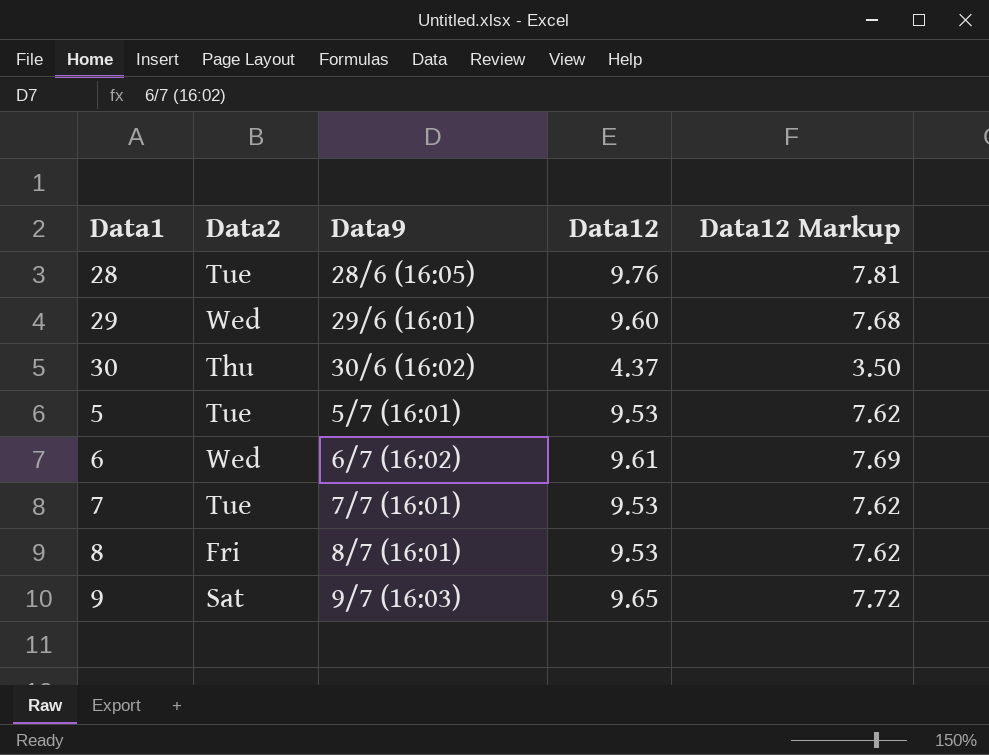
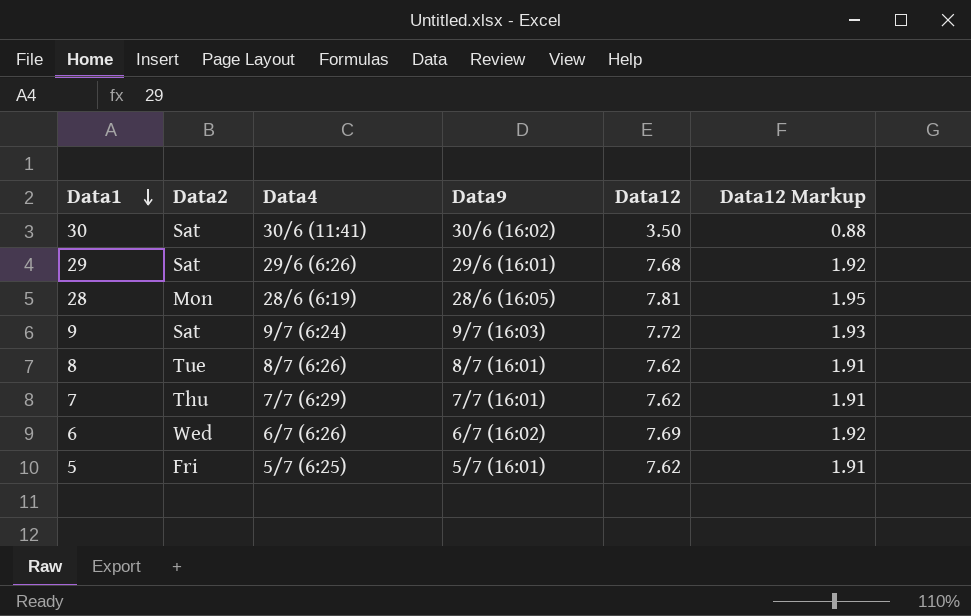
row order: none -> Data1 descending
column Data4 | position: none -> 3
column Data12 Markup | formula: [Data12] * 0.8 -> [Data12] * 0.25
30 | Data2: Thu -> Sat
30 | Data12: 4.37 -> 3.50
29 | Data2: Wed -> Sat
29 | Data12: 9.60 -> 7.68
28 | Data2: Tue -> Mon
28 | Data12: 9.76 -> 7.81
9 | Data12: 9.65 -> 7.72
8 | Data2: Fri -> Tue
8 | Data12: 9.53 -> 7.62
7 | Data2: Tue -> Thu
7 | Data12: 9.53 -> 7.62
6 | Data12: 9.61 -> 7.69
5 | Data2: Tue -> Fri
5 | Data12: 9.53 -> 7.62

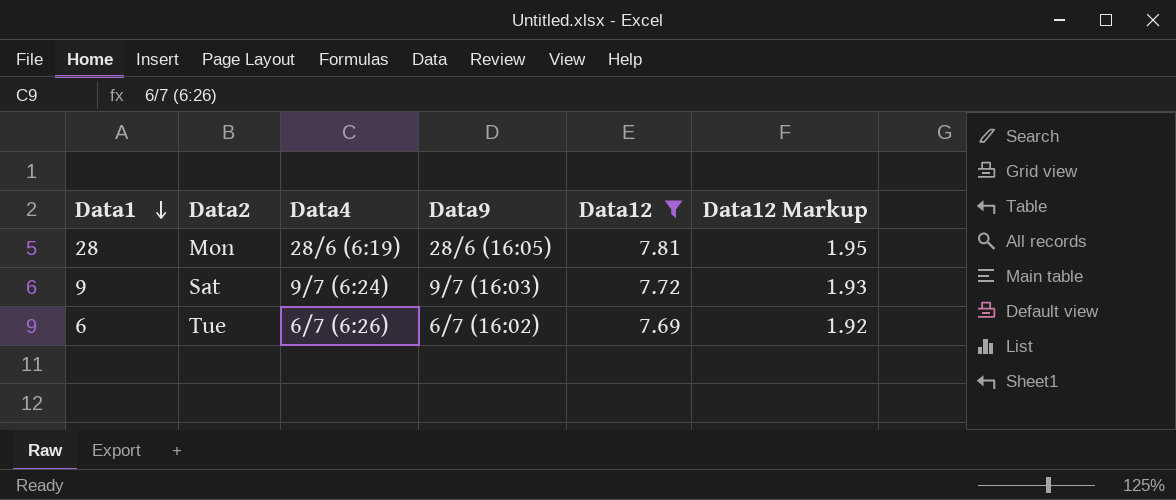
filter: none -> Data12 >= 7.69
6 | Data2: Wed -> Tue

